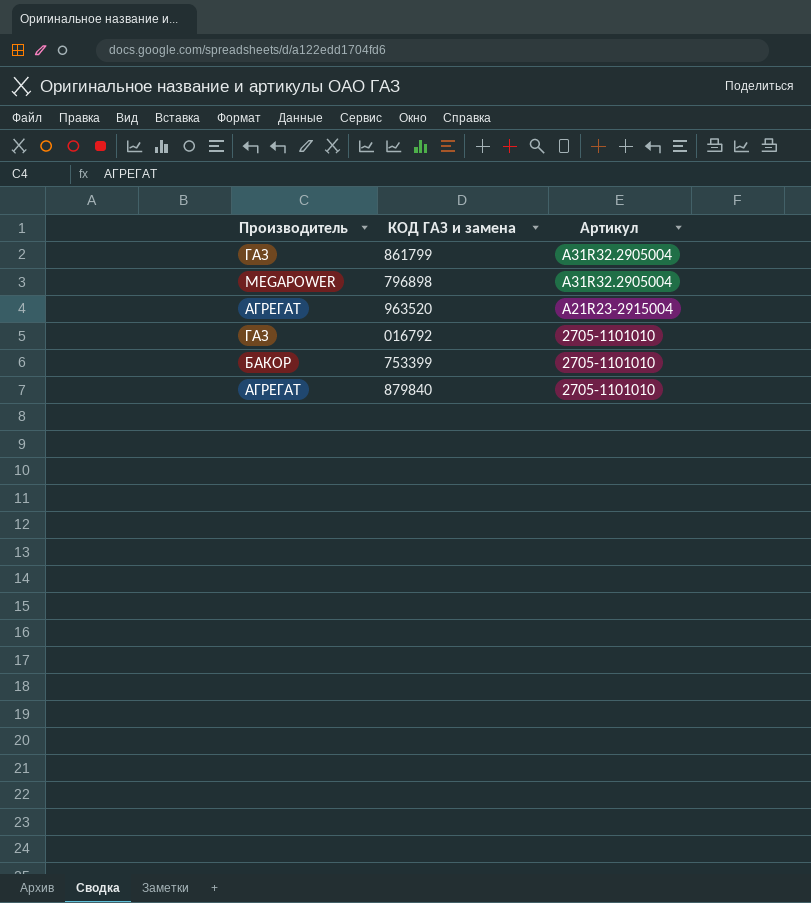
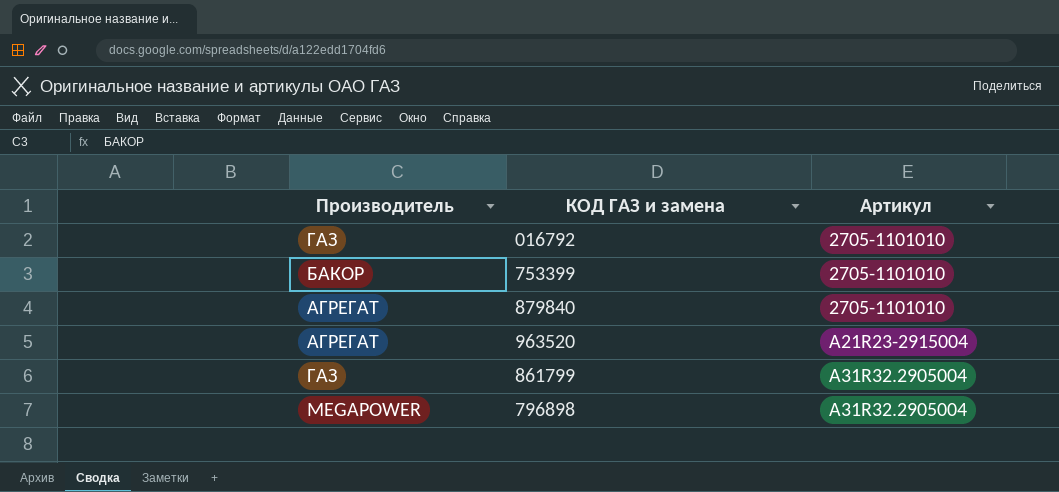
row order: Артикул descending -> Артикул ascending

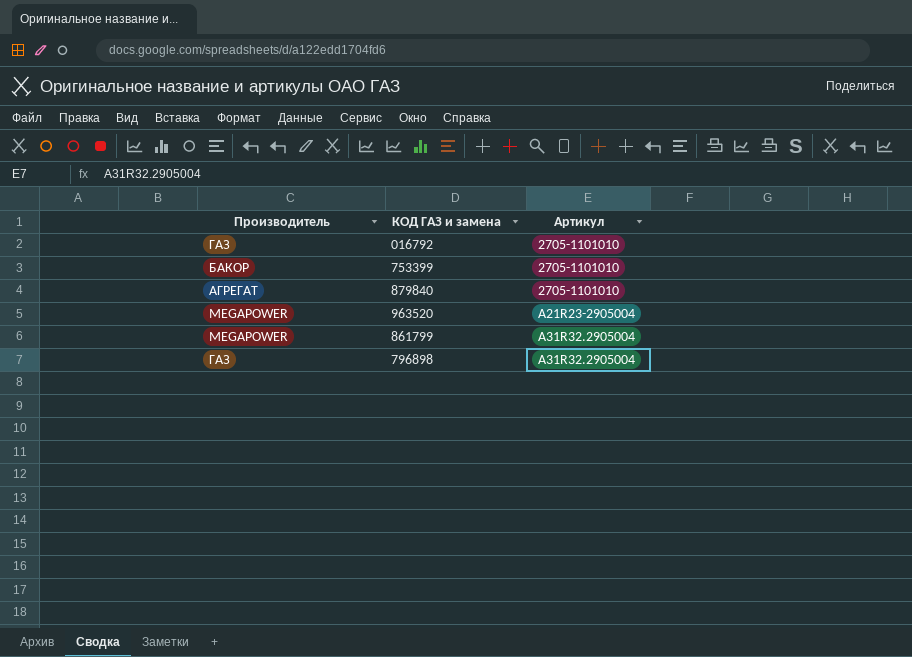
963520 | Производитель: АГРЕГАТ -> MEGAPOWER
963520 | Артикул: A21R23-2915004 -> A21R23-2905004
861799 | Производитель: ГАЗ -> MEGAPOWER
796898 | Производитель: MEGAPOWER -> ГАЗ

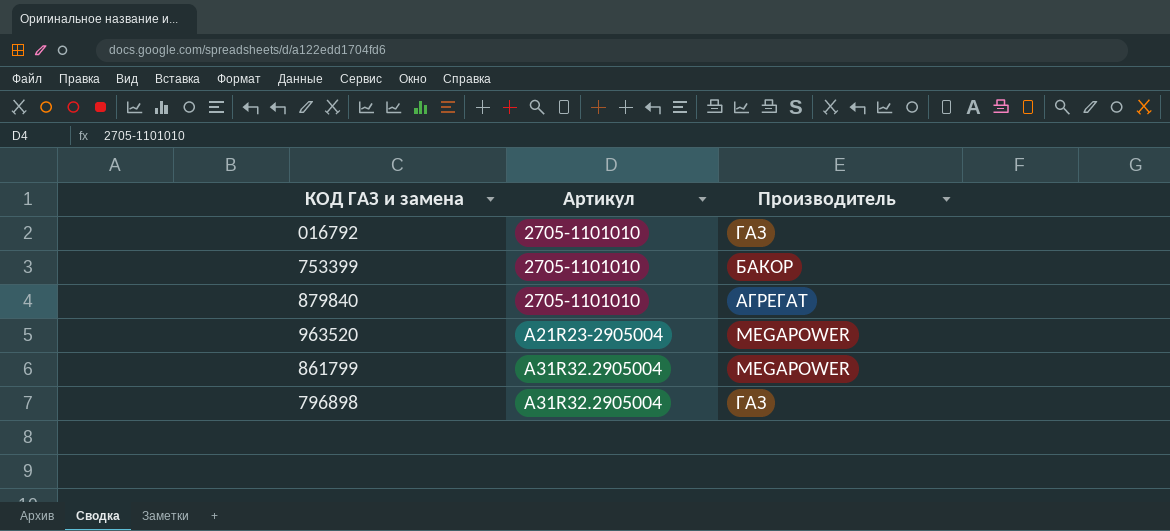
column Производитель | position: 1 -> 3

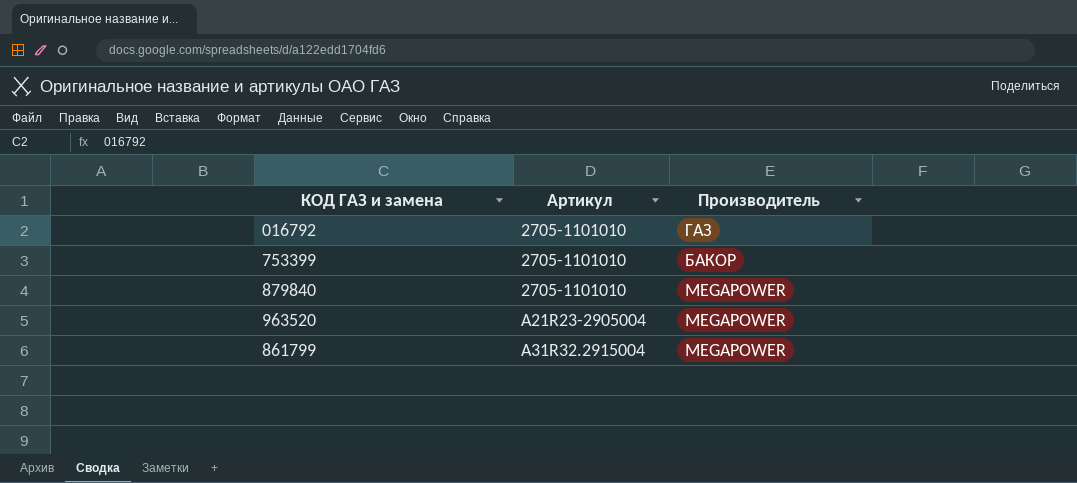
row 796898: A31R32.2905004 | ГАЗ -> none
879840 | Производитель: АГРЕГАТ -> MEGAPOWER
861799 | Артикул: A31R32.2905004 -> А31R32.2915004

